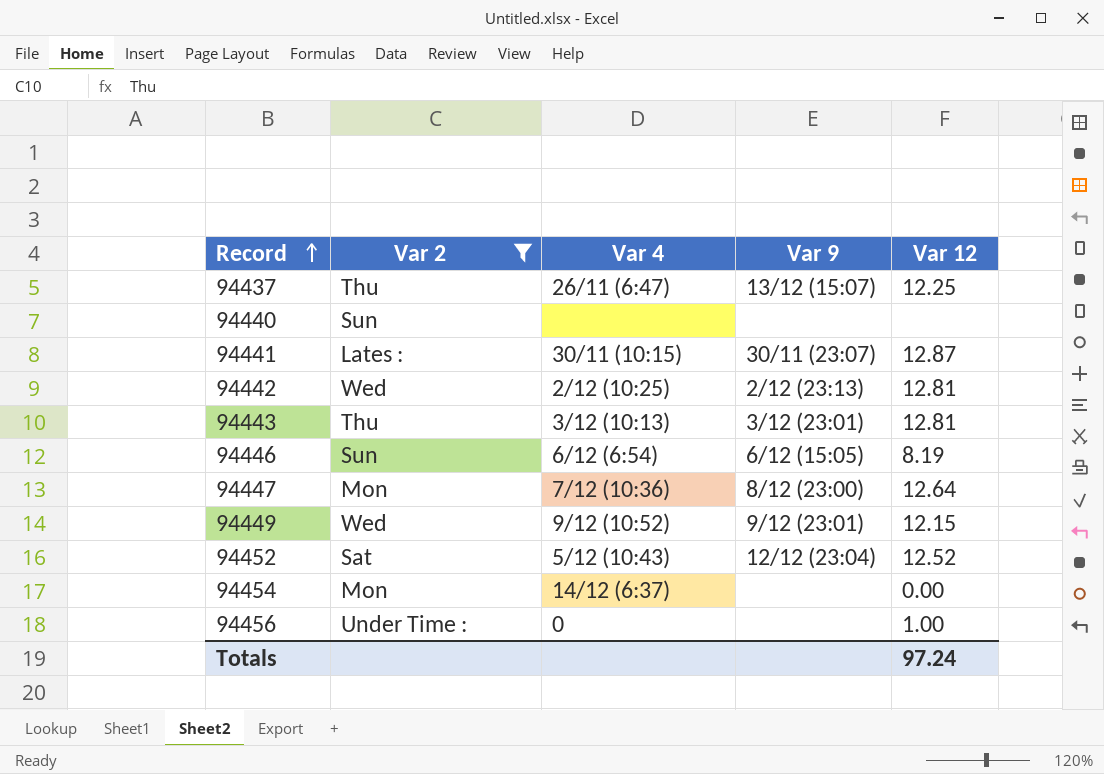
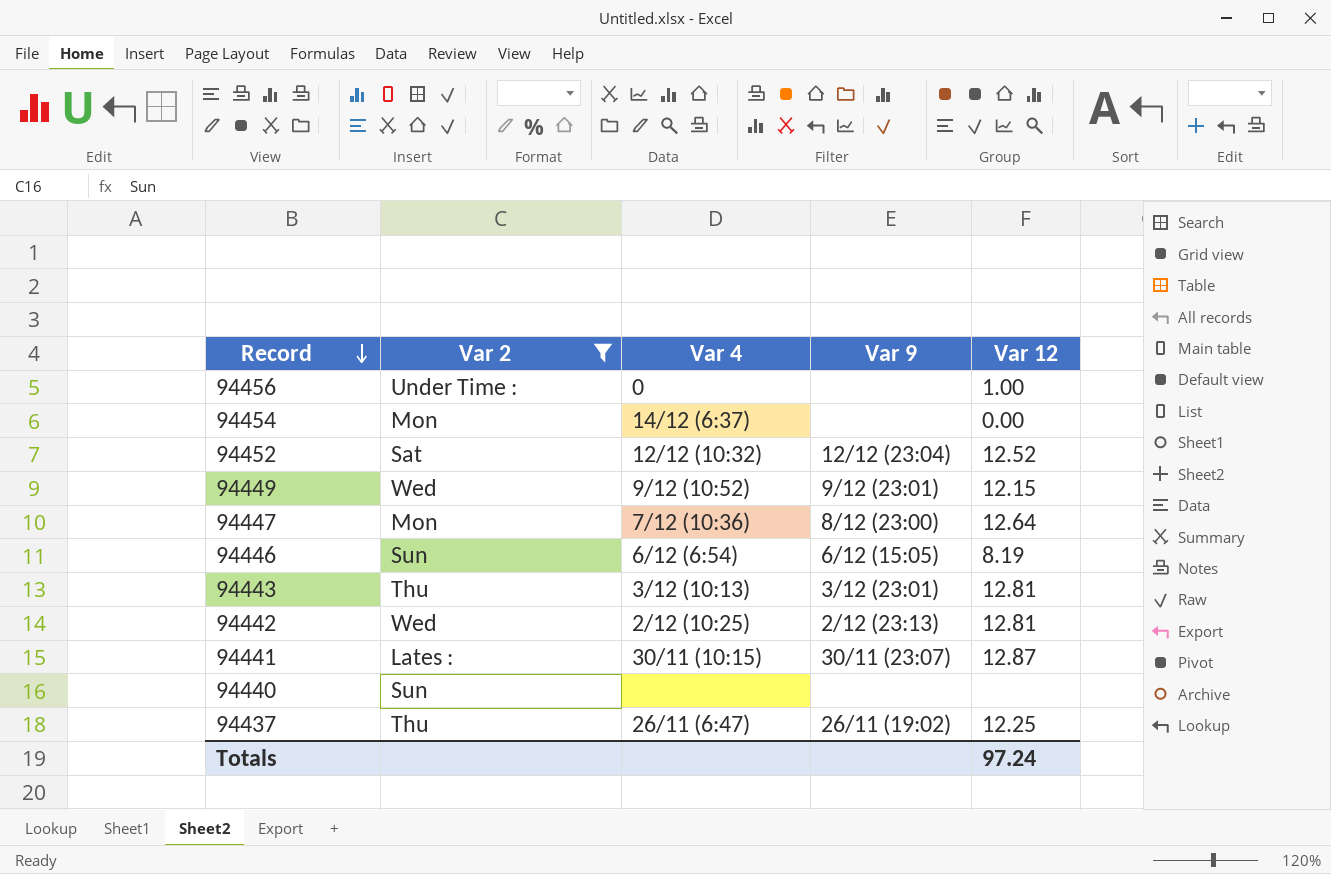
row order: Record ascending -> Record descending
94452 | Var 4: 5/12 (10:43) -> 12/12 (10:32)
94437 | Var 9: 13/12 (15:07) -> 26/11 (19:02)

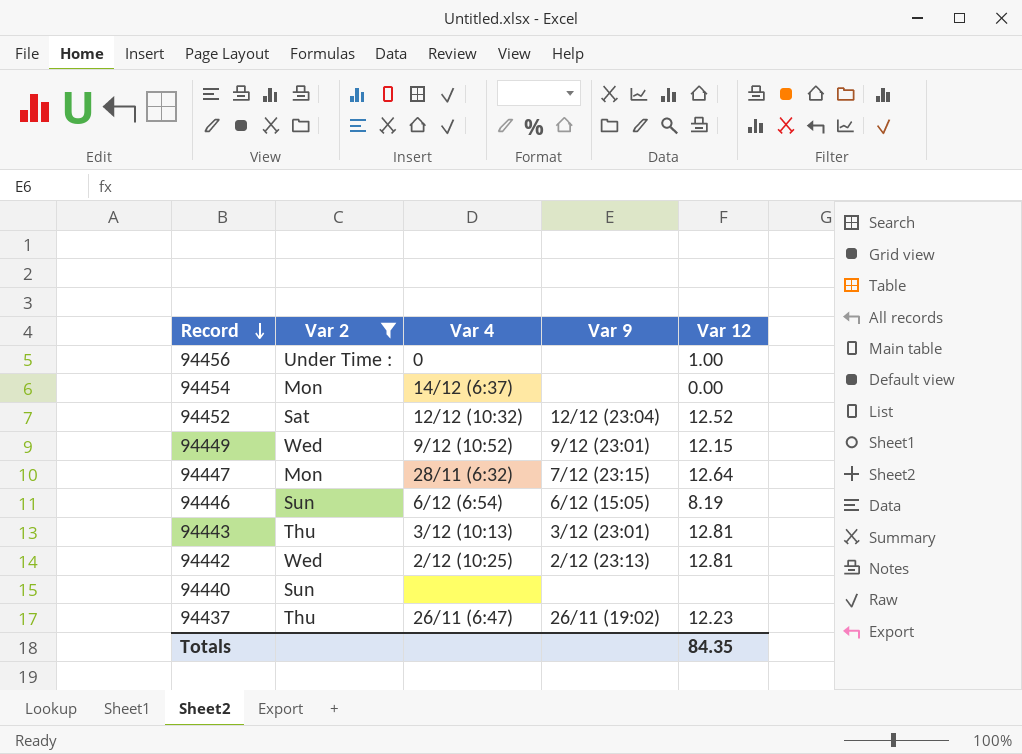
row 94441: Lates : | 30/11 (10:15) | 30/11 (23:07) | 12.87 -> none
94447 | Var 4: 7/12 (10:36) -> 28/11 (6:32)
94447 | Var 9: 8/12 (23:00) -> 7/12 (23:15)
94437 | Var 12: 12.25 -> 12.23
Totals | Var 12: 97.24 -> 84.35

